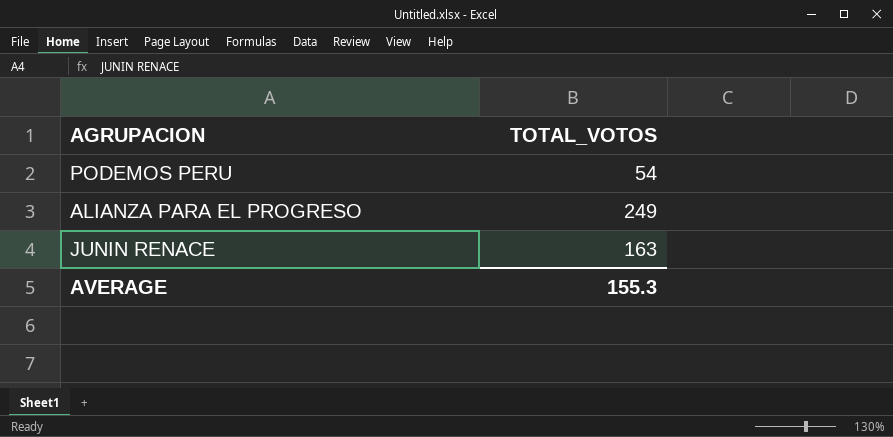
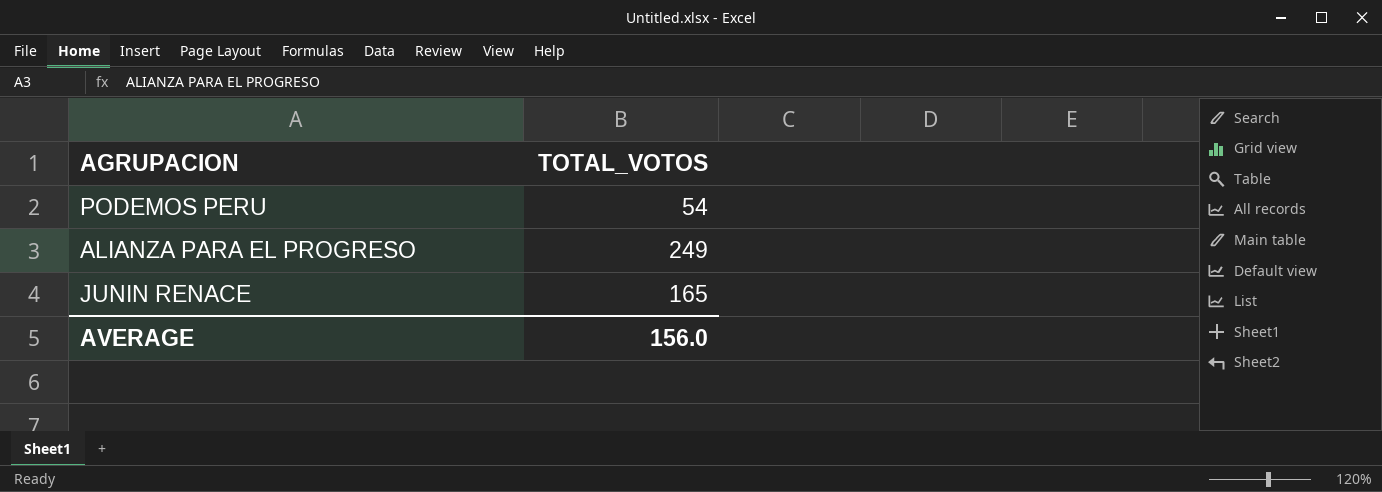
JUNIN RENACE | TOTAL_VOTOS: 163 -> 165
AVERAGE | TOTAL_VOTOS: 155.3 -> 156.0

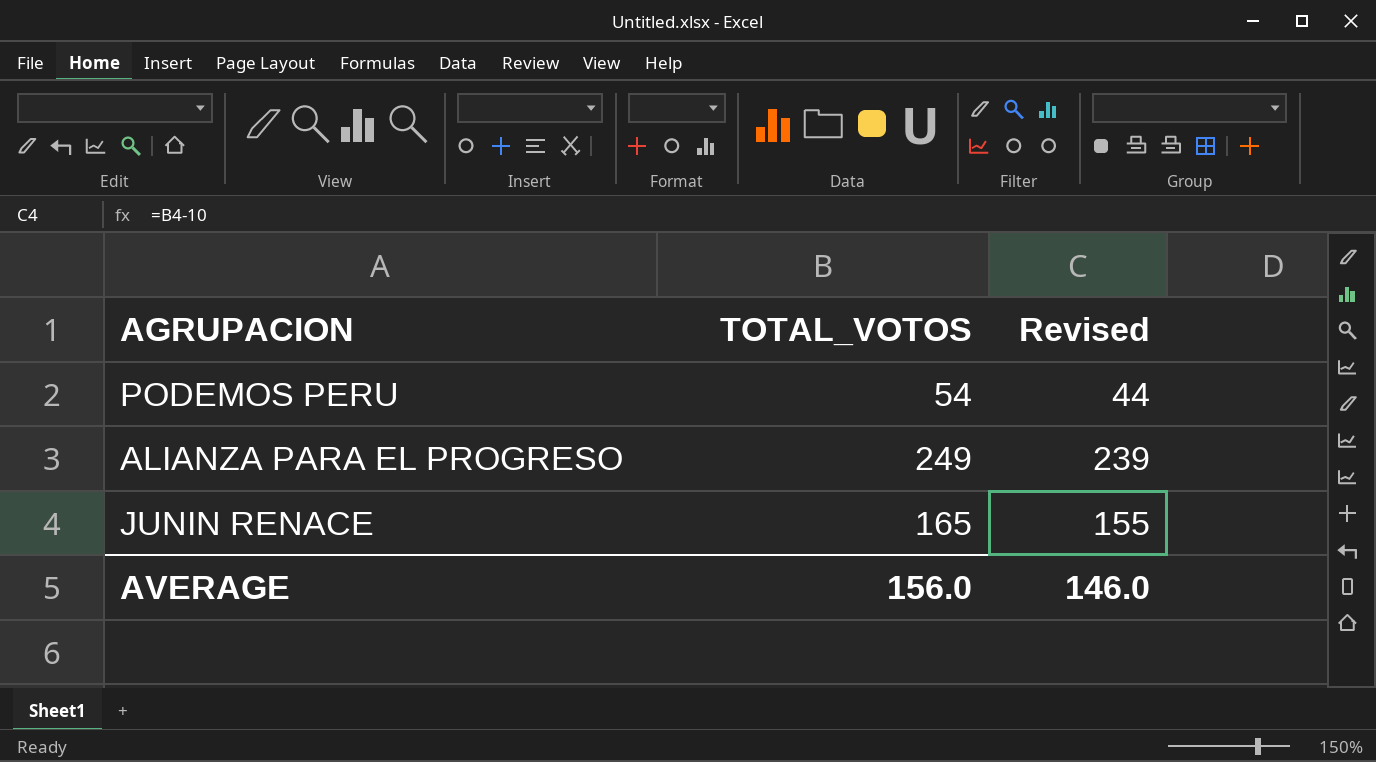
column Revised | formula: none -> [TOTAL_VOTOS] - 10

